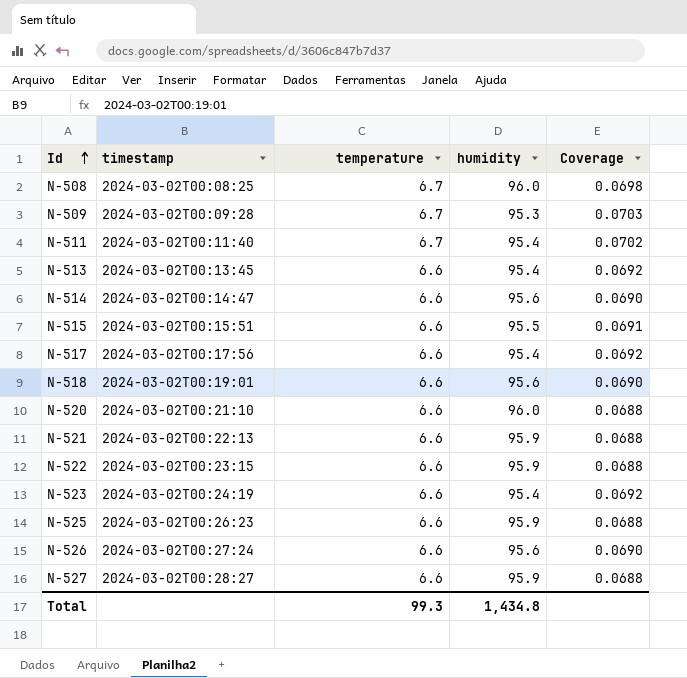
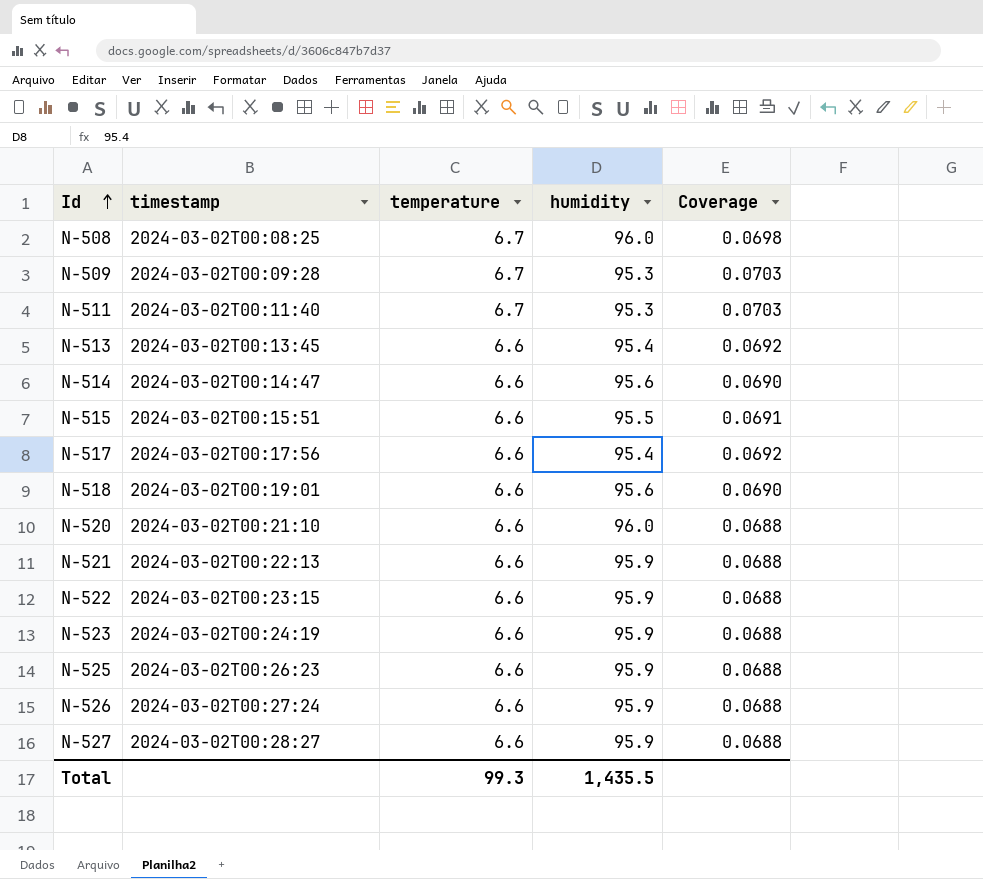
N-511 | humidity: 95.4 -> 95.3
N-511 | Coverage: 0.0702 -> 0.0703
N-523 | humidity: 95.4 -> 95.9
N-523 | Coverage: 0.0692 -> 0.0688
N-526 | humidity: 95.6 -> 95.9
N-526 | Coverage: 0.0690 -> 0.0688
Total | humidity: 1,434.8 -> 1,435.5

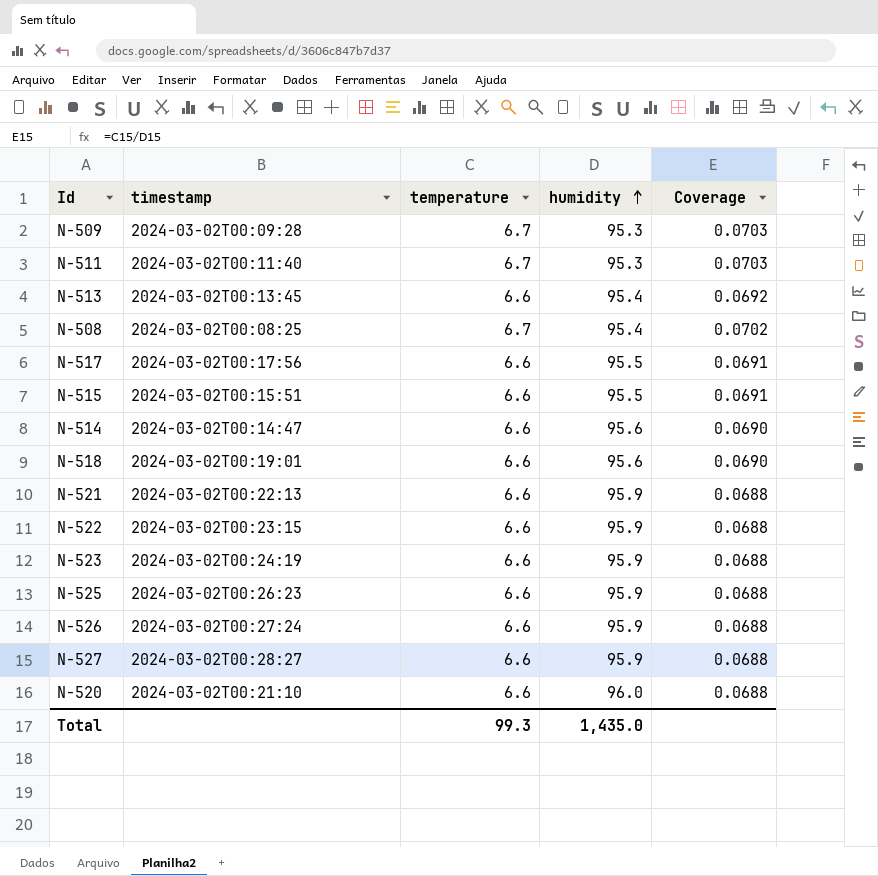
row order: Id ascending -> humidity ascending
N-508 | humidity: 96.0 -> 95.4
N-508 | Coverage: 0.0698 -> 0.0702
N-517 | humidity: 95.4 -> 95.5
N-517 | Coverage: 0.0692 -> 0.0691
Total | humidity: 1,435.5 -> 1,435.0

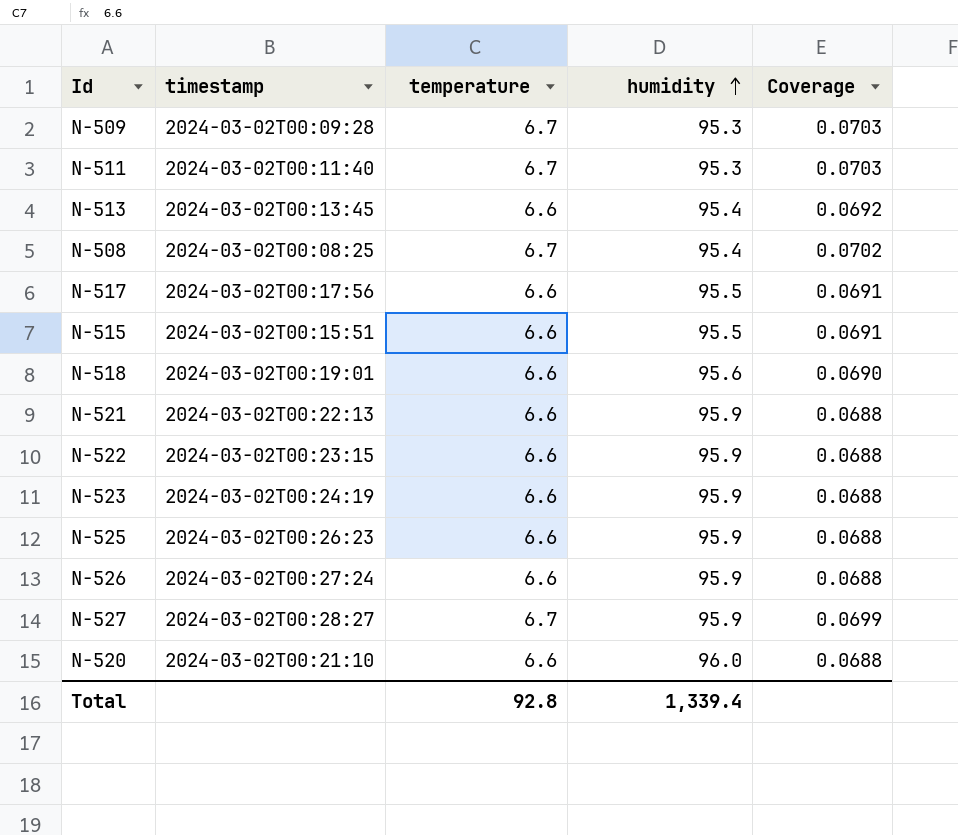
row N-514: 2024-03-02T00:14:47 | 6.6 | 95.6 | 0.0690 -> none
N-527 | temperature: 6.6 -> 6.7
N-527 | Coverage: 0.0688 -> 0.0699
Total | temperature: 99.3 -> 92.8
Total | humidity: 1,435.0 -> 1,339.4

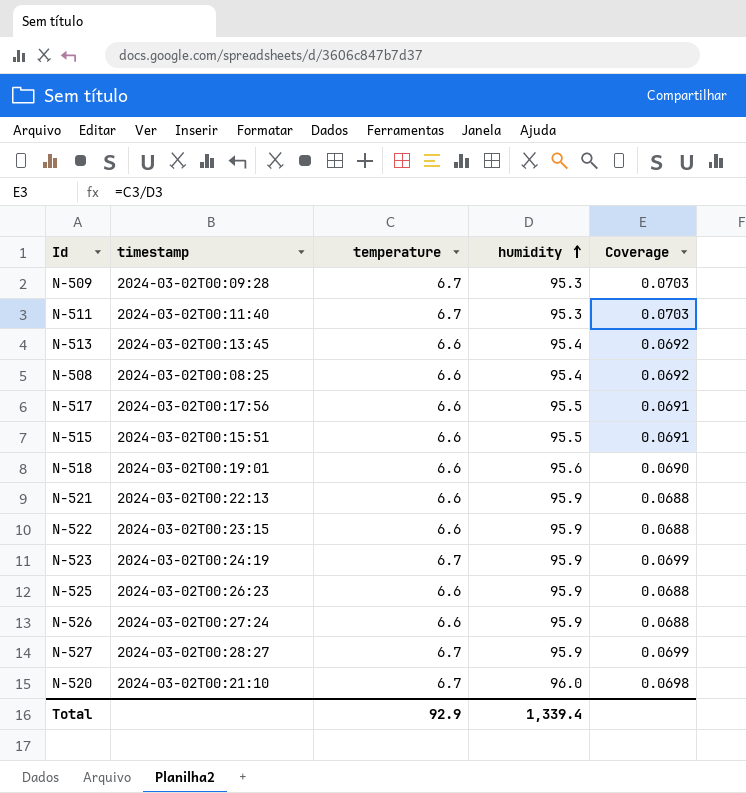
N-508 | temperature: 6.7 -> 6.6
N-508 | Coverage: 0.0702 -> 0.0692
N-523 | temperature: 6.6 -> 6.7
N-523 | Coverage: 0.0688 -> 0.0699
N-520 | temperature: 6.6 -> 6.7
N-520 | Coverage: 0.0688 -> 0.0698
Total | temperature: 92.8 -> 92.9

